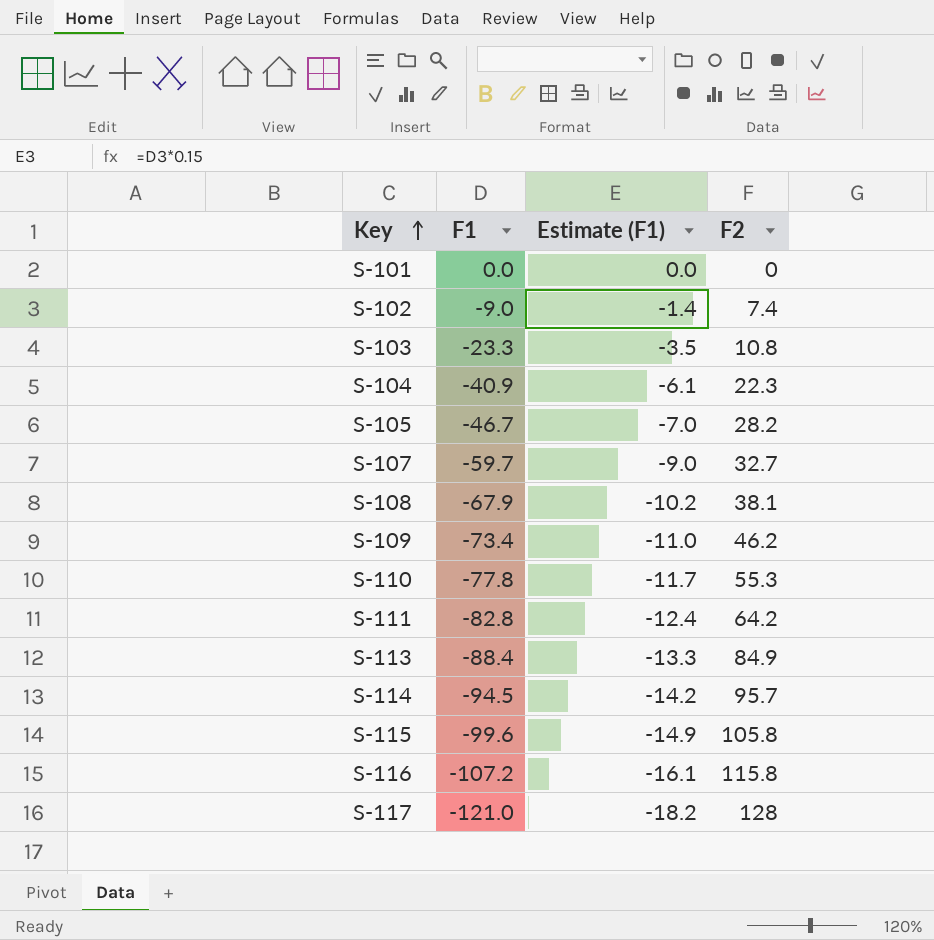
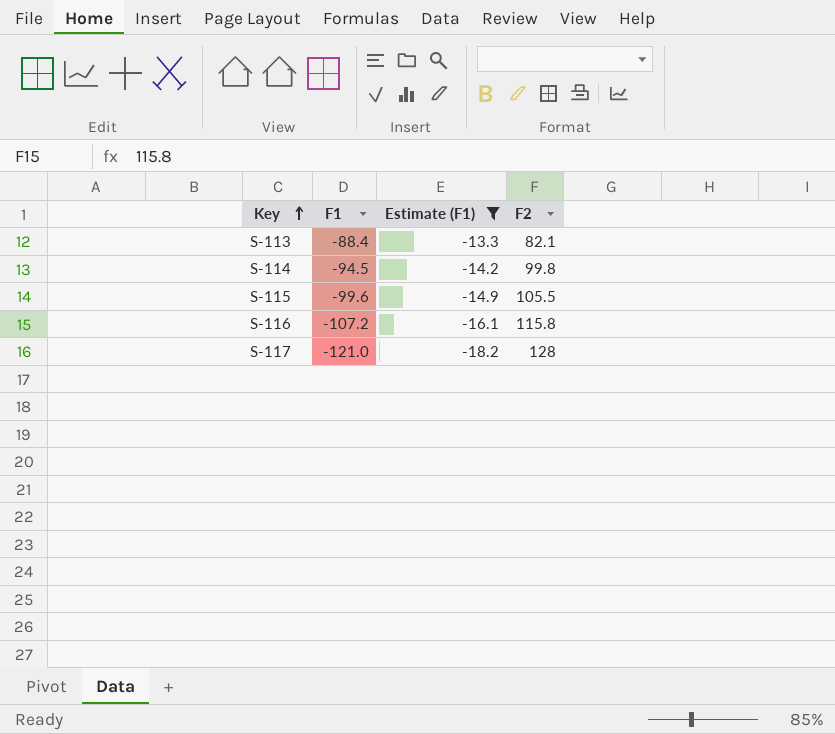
filter: none -> Estimate (F1) <= -13.3
S-113 | F2: 84.9 -> 82.1
S-114 | F2: 95.7 -> 99.8
S-115 | F2: 105.8 -> 105.5

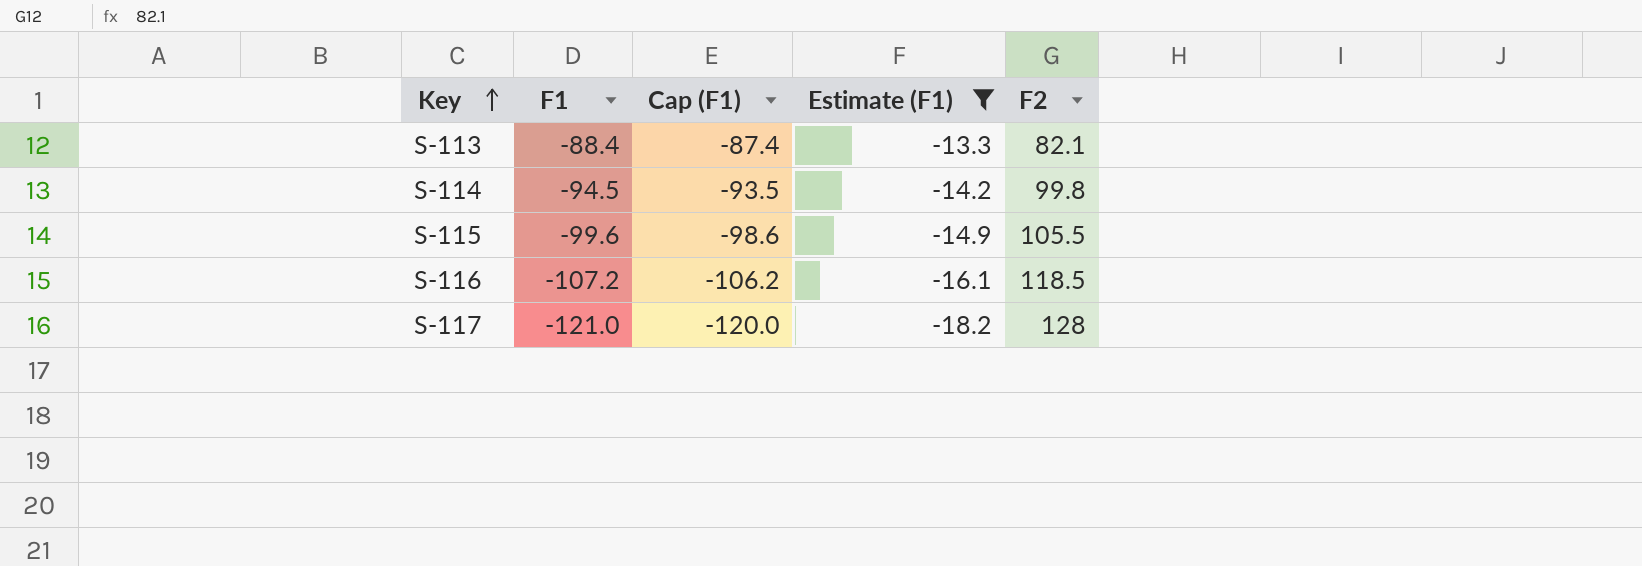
column Cap (F1) | formula: none -> [F1] + 1
S-116 | F2: 115.8 -> 118.5

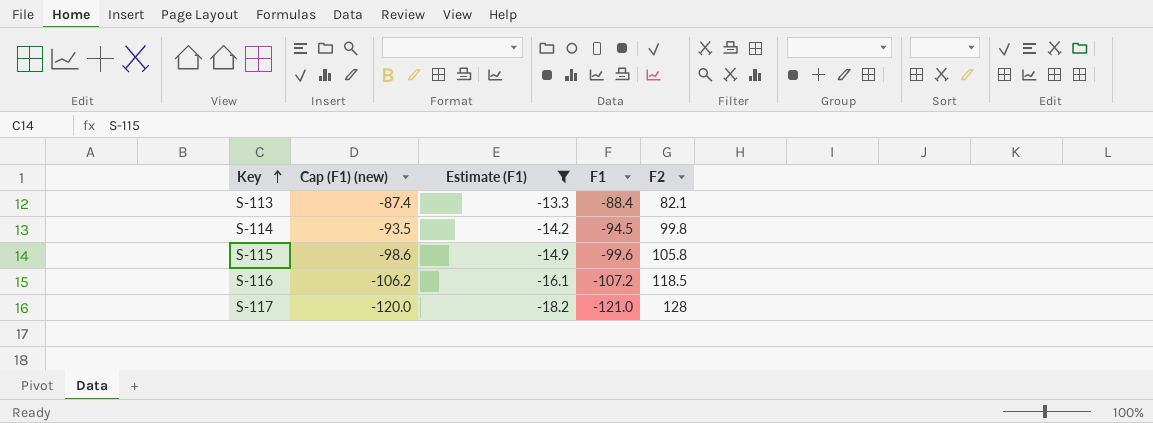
column name: Cap (F1) -> Cap (F1) (new)
column F1 | position: 2 -> 4
S-115 | F2: 105.5 -> 105.8

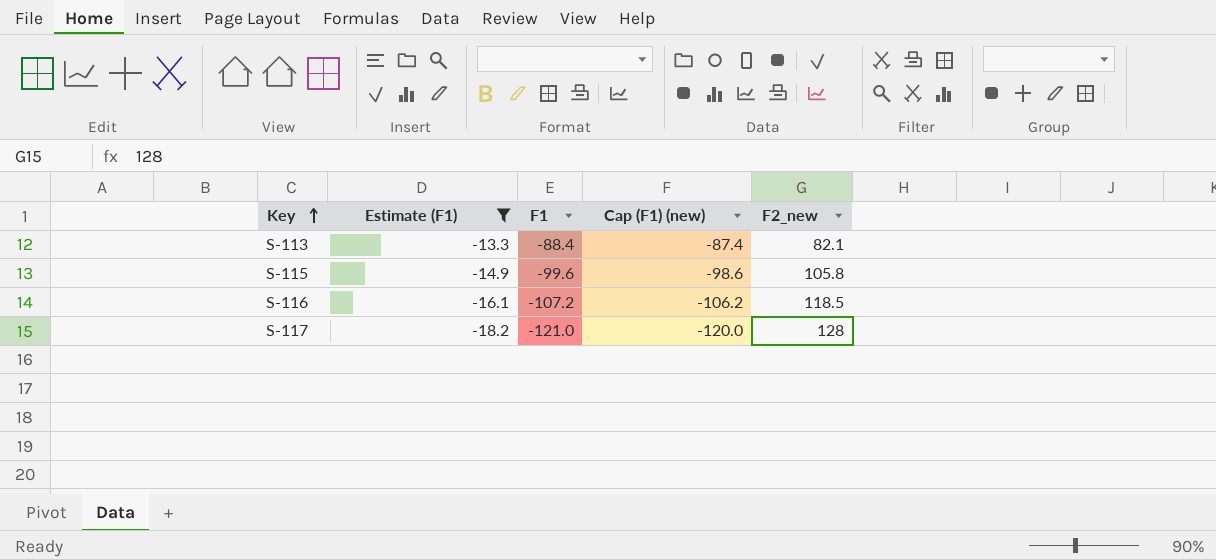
column Cap (F1) (new) | position: 2 -> 4
column name: F2 -> F2_new
row S-114: -93.5 | -14.2 | -94.5 | 99.8 -> none

